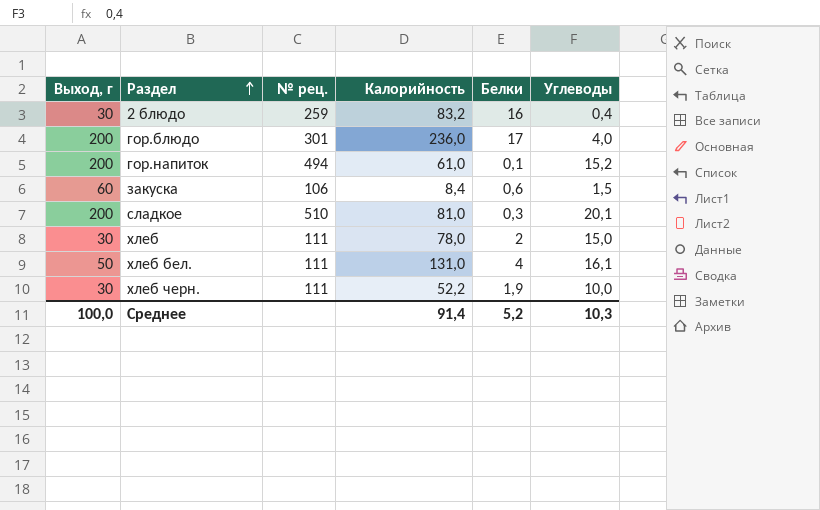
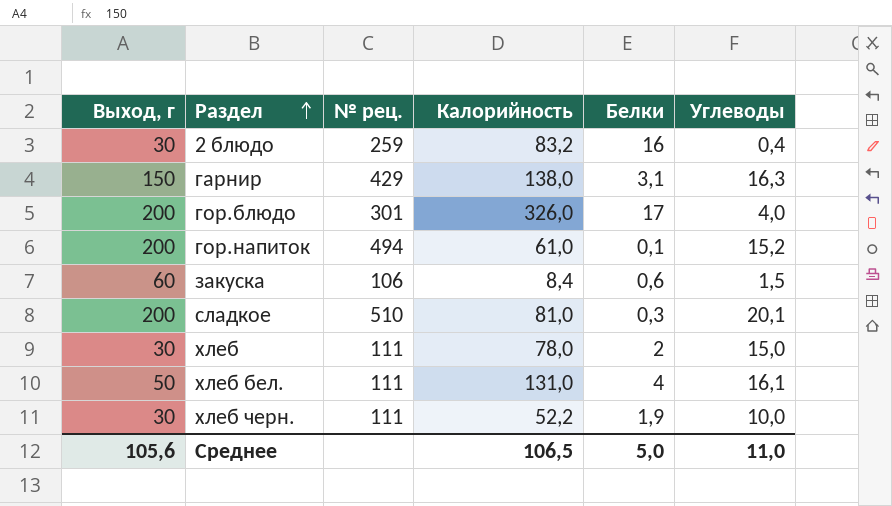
row гарнир: none -> 150 | 429 | 138,0 | 3,1 | 16,3
гор.блюдо | Калорийность: 236,0 -> 326,0
Среднее | Выход, г: 100,0 -> 105,6
Среднее | Калорийность: 91,4 -> 106,5
Среднее | Белки: 5,2 -> 5,0
Среднее | Углеводы: 10,3 -> 11,0

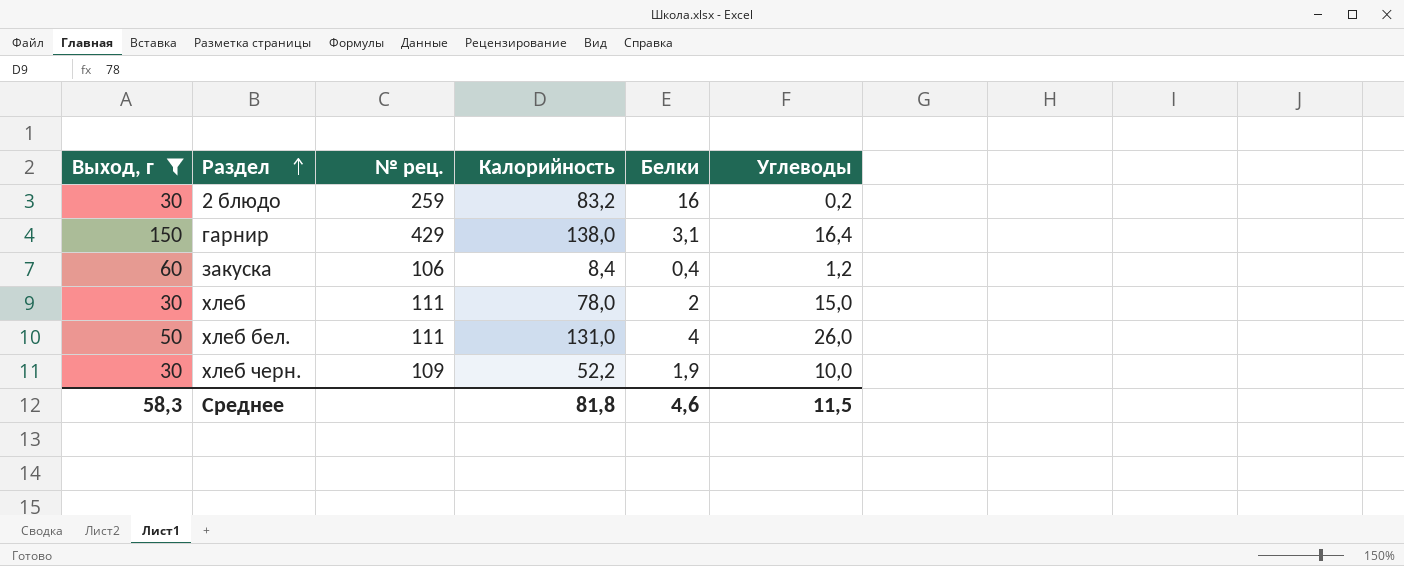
filter: none -> Выход, г != 200
2 блюдо | Углеводы: 0,4 -> 0,2
гарнир | Углеводы: 16,3 -> 16,4
закуска | Белки: 0,6 -> 0,4
закуска | Углеводы: 1,5 -> 1,2
хлеб бел. | Углеводы: 16,1 -> 26,0
хлеб черн. | № рец.: 111 -> 109
Среднее | Выход, г: 105,6 -> 58,3
Среднее | Калорийность: 106,5 -> 81,8
Среднее | Белки: 5,0 -> 4,6
Среднее | Углеводы: 11,0 -> 11,5

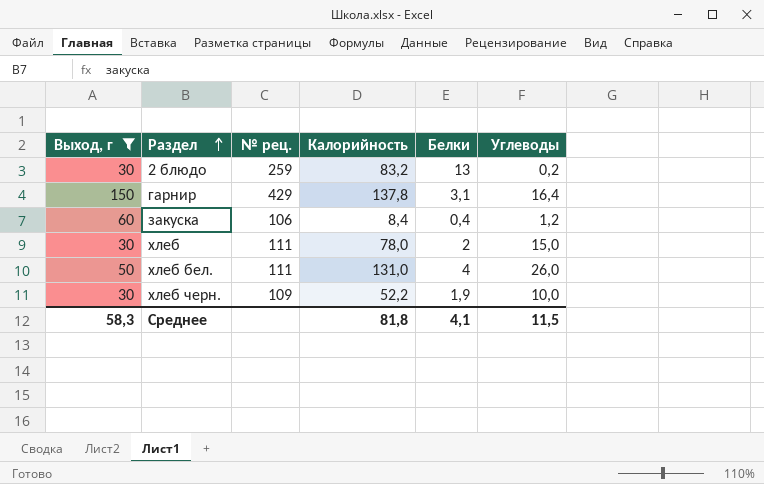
2 блюдо | Белки: 16 -> 13
гарнир | Калорийность: 138,0 -> 137,8
Среднее | Белки: 4,6 -> 4,1

